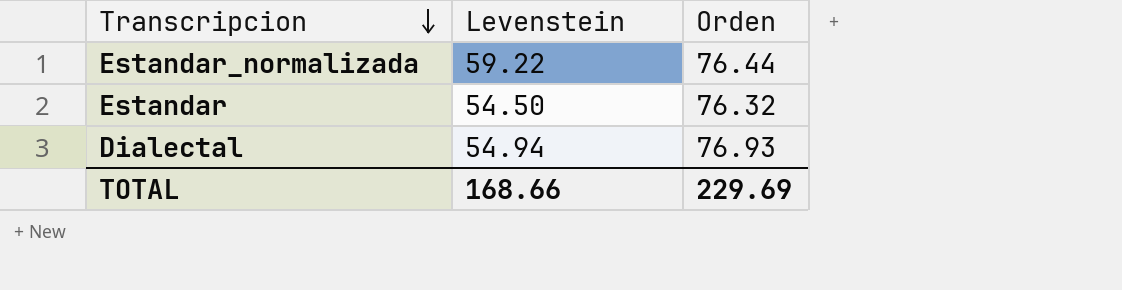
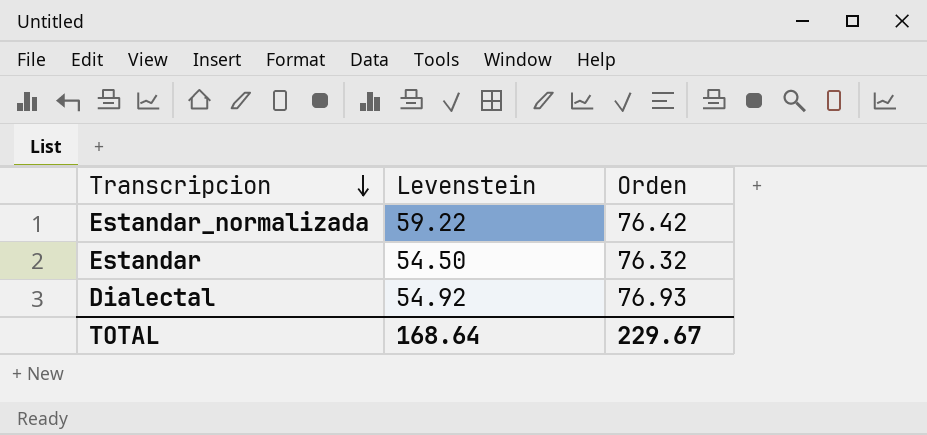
Estandar_normalizada | Orden: 76.44 -> 76.42
Dialectal | Levenstein: 54.94 -> 54.92
TOTAL | Levenstein: 168.66 -> 168.64
TOTAL | Orden: 229.69 -> 229.67

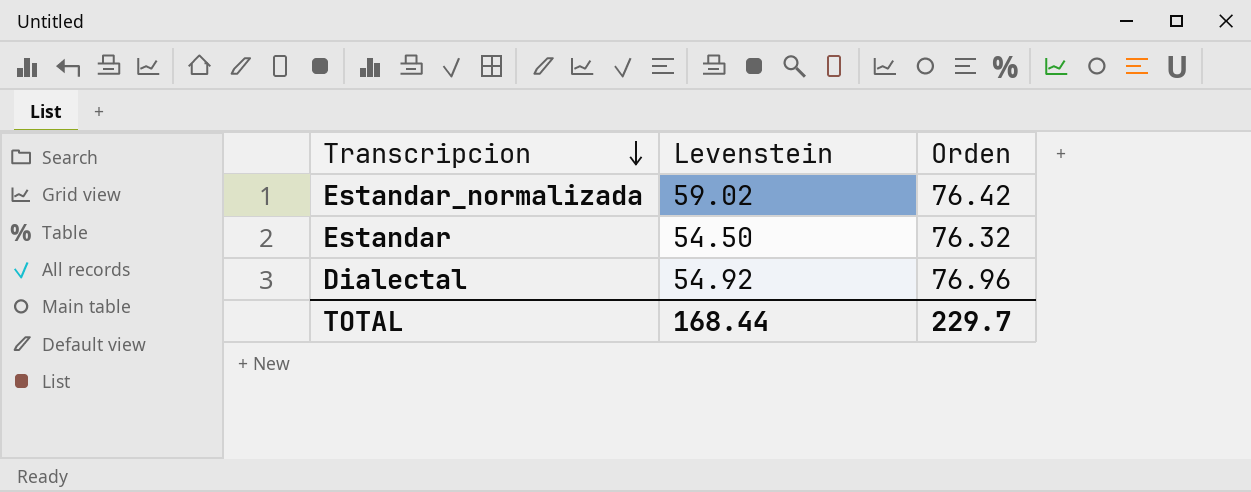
Estandar_normalizada | Levenstein: 59.22 -> 59.02
Dialectal | Orden: 76.93 -> 76.96
TOTAL | Levenstein: 168.64 -> 168.44
TOTAL | Orden: 229.67 -> 229.7

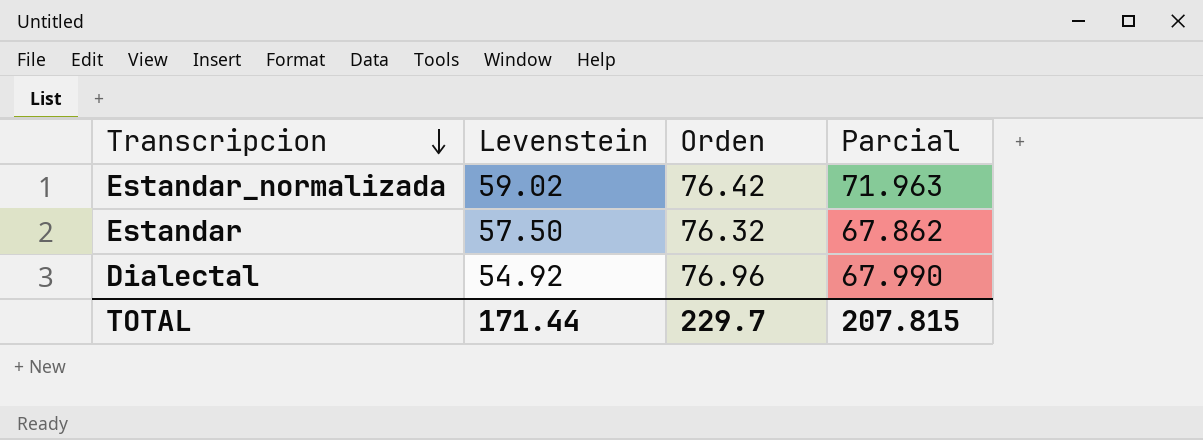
column Parcial | position: none -> 4
Estandar | Levenstein: 54.50 -> 57.50
TOTAL | Levenstein: 168.44 -> 171.44

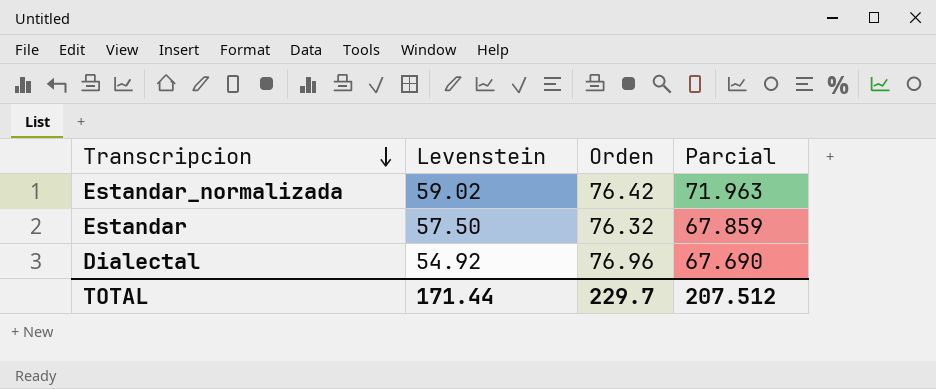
Estandar | Parcial: 67.862 -> 67.859
Dialectal | Parcial: 67.990 -> 67.690
TOTAL | Parcial: 207.815 -> 207.512

